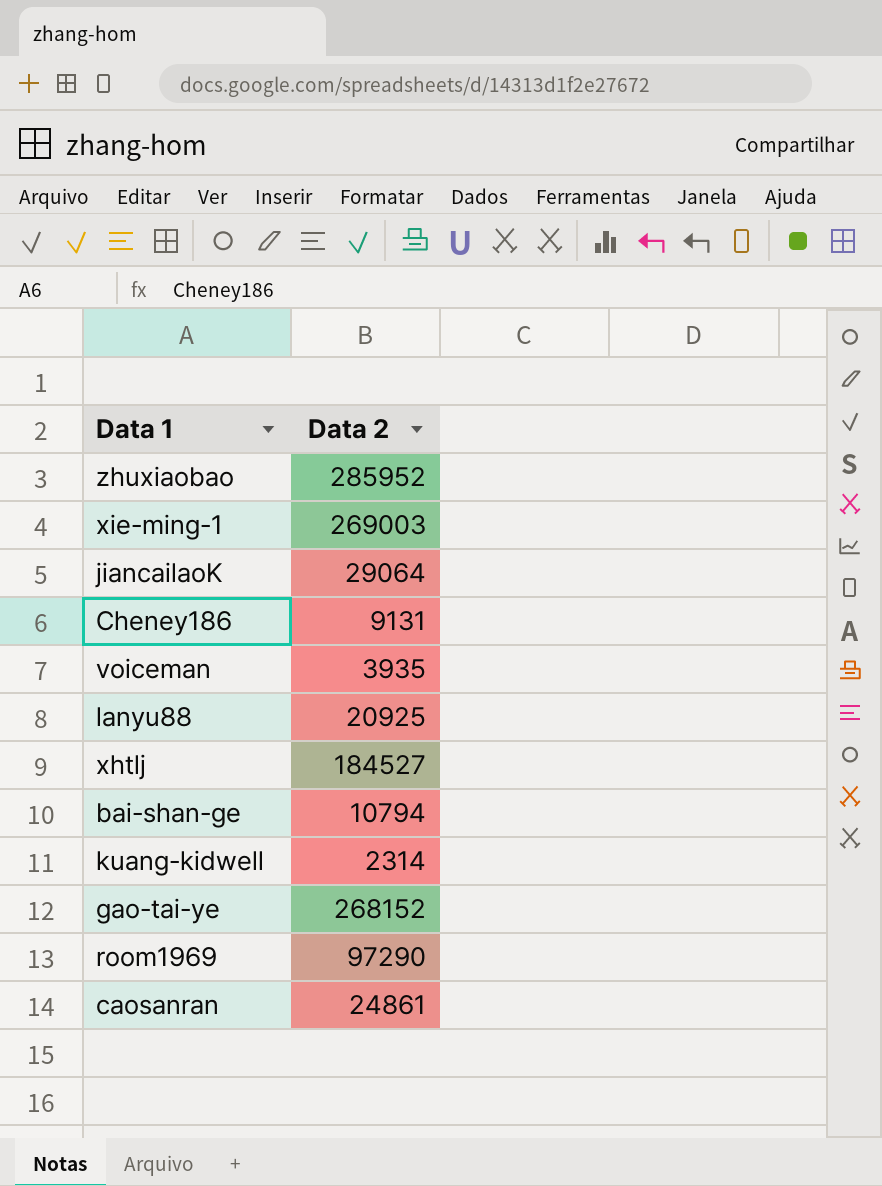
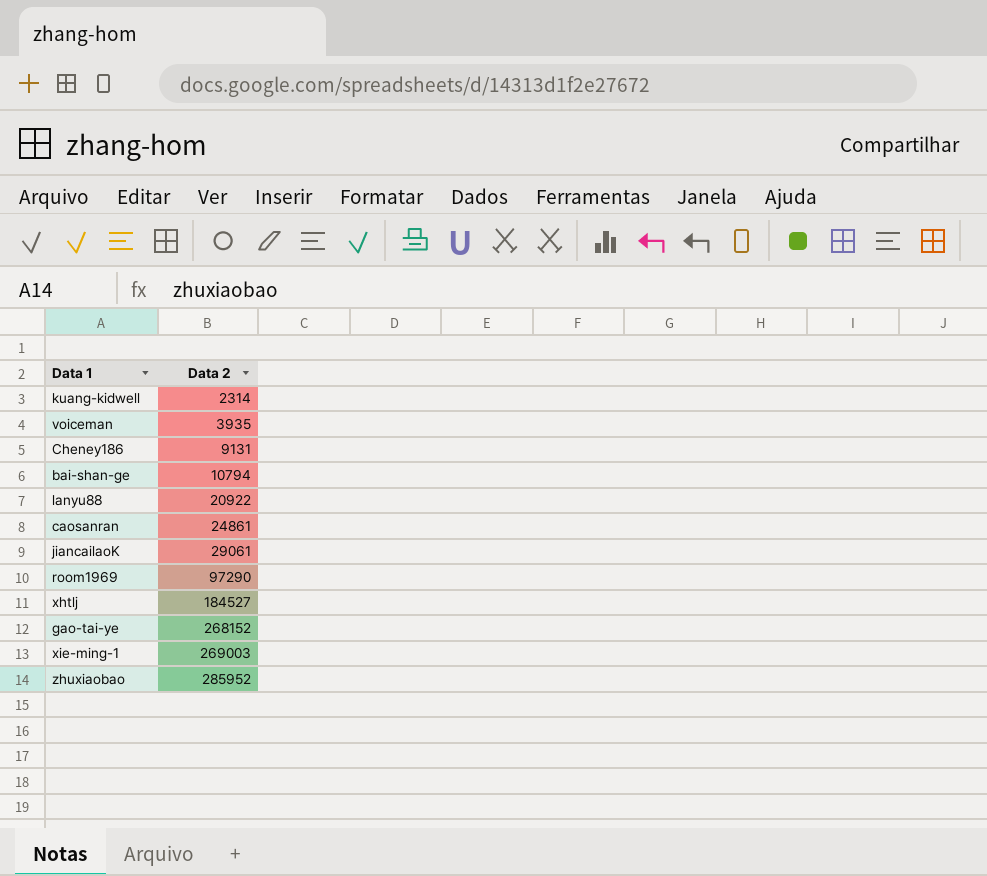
row order: none -> Data 2 ascending
lanyu88 | Data 2: 20925 -> 20922
jiancailaoK | Data 2: 29064 -> 29061

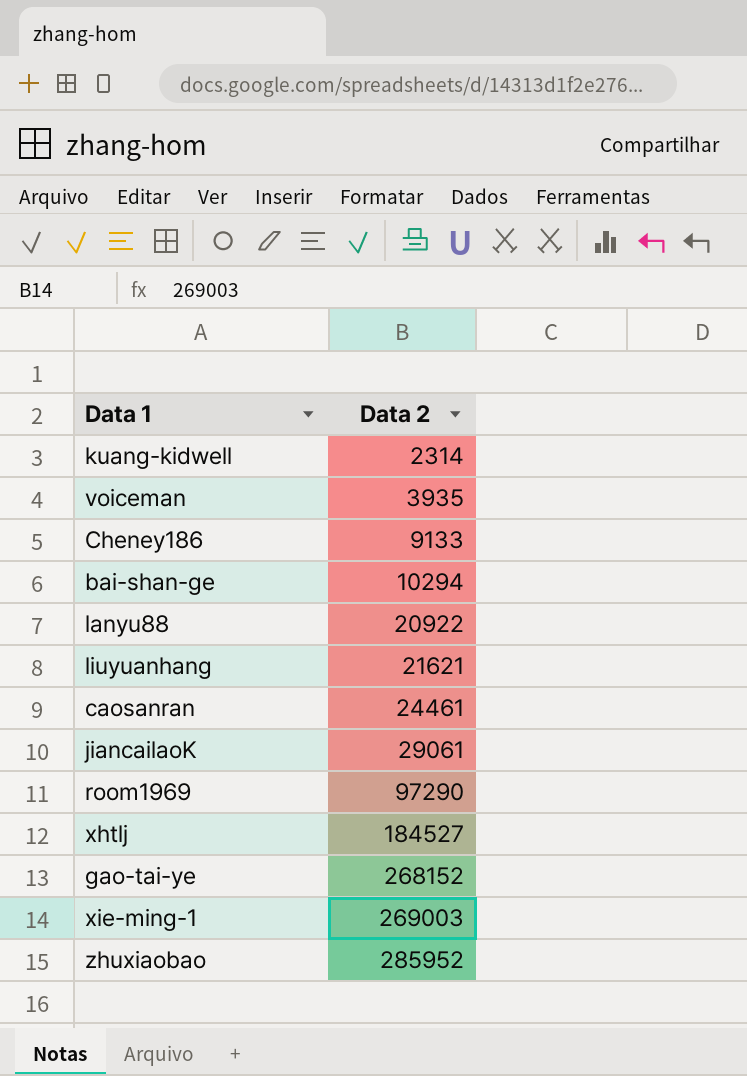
Cheney186 | Data 2: 9131 -> 9133
bai-shan-ge | Data 2: 10794 -> 10294
row liuyuanhang: none -> 21621
caosanran | Data 2: 24861 -> 24461

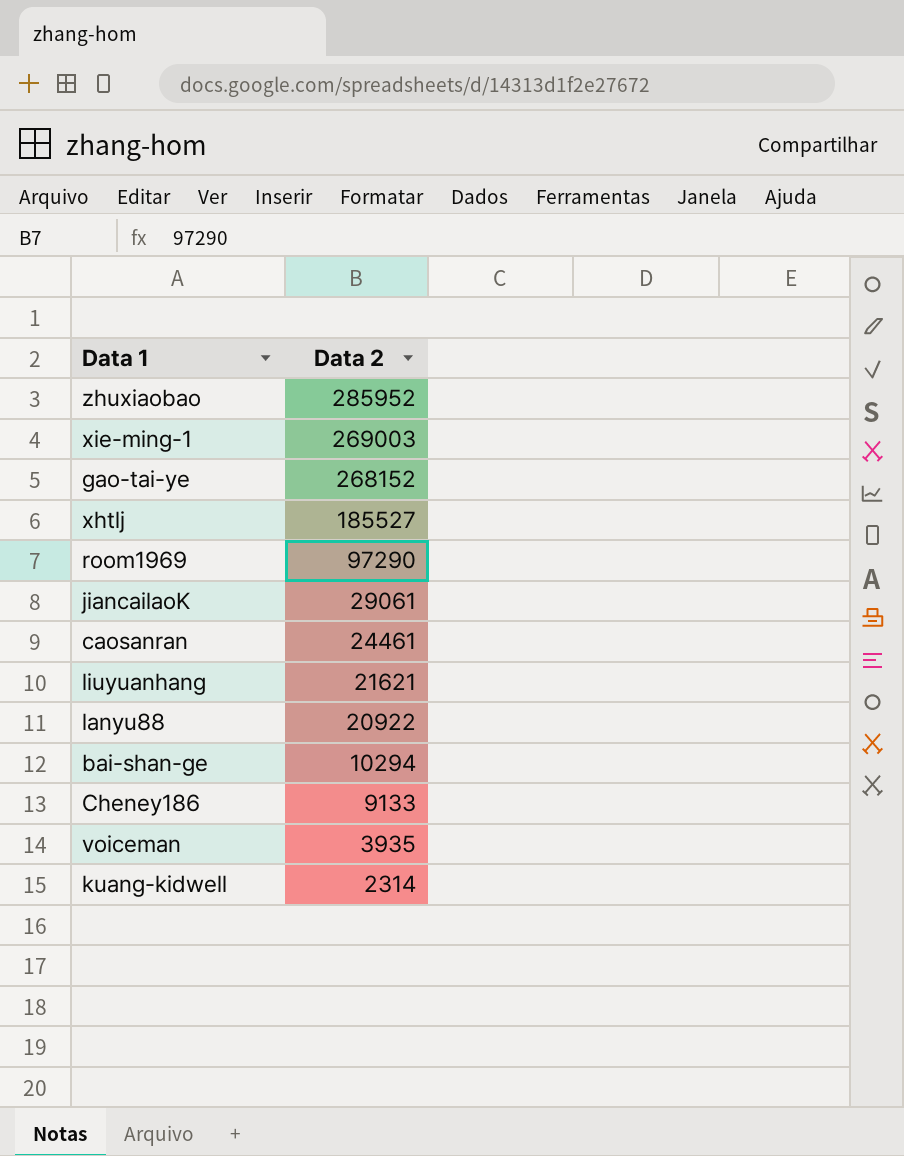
row order: Data 2 ascending -> Data 2 descending
xhtlj | Data 2: 184527 -> 185527

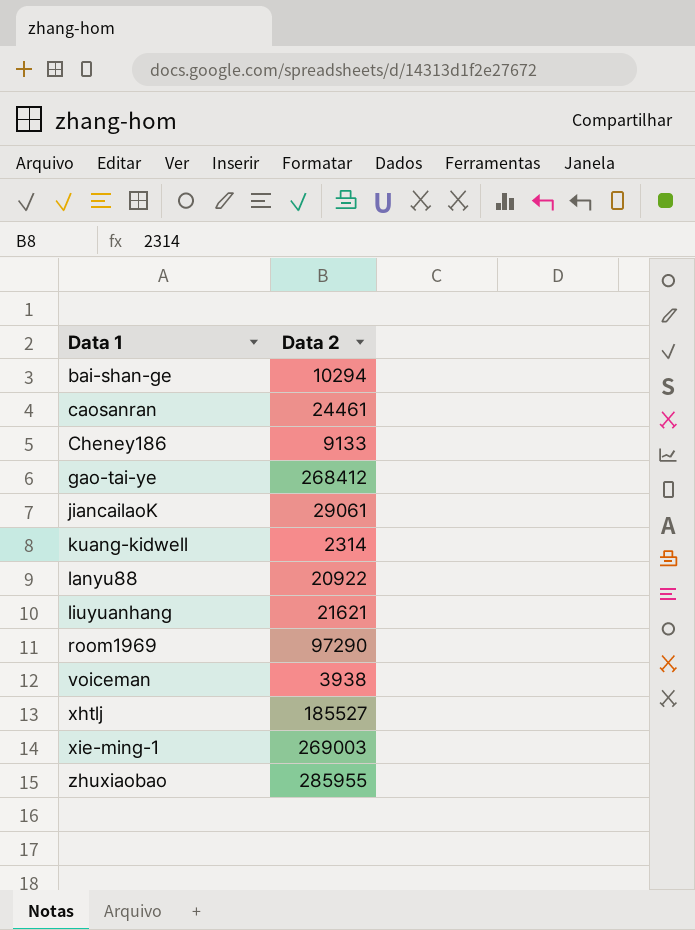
row order: Data 2 descending -> Data 1 ascending
gao-tai-ye | Data 2: 268152 -> 268412
voiceman | Data 2: 3935 -> 3938
zhuxiaobao | Data 2: 285952 -> 285955

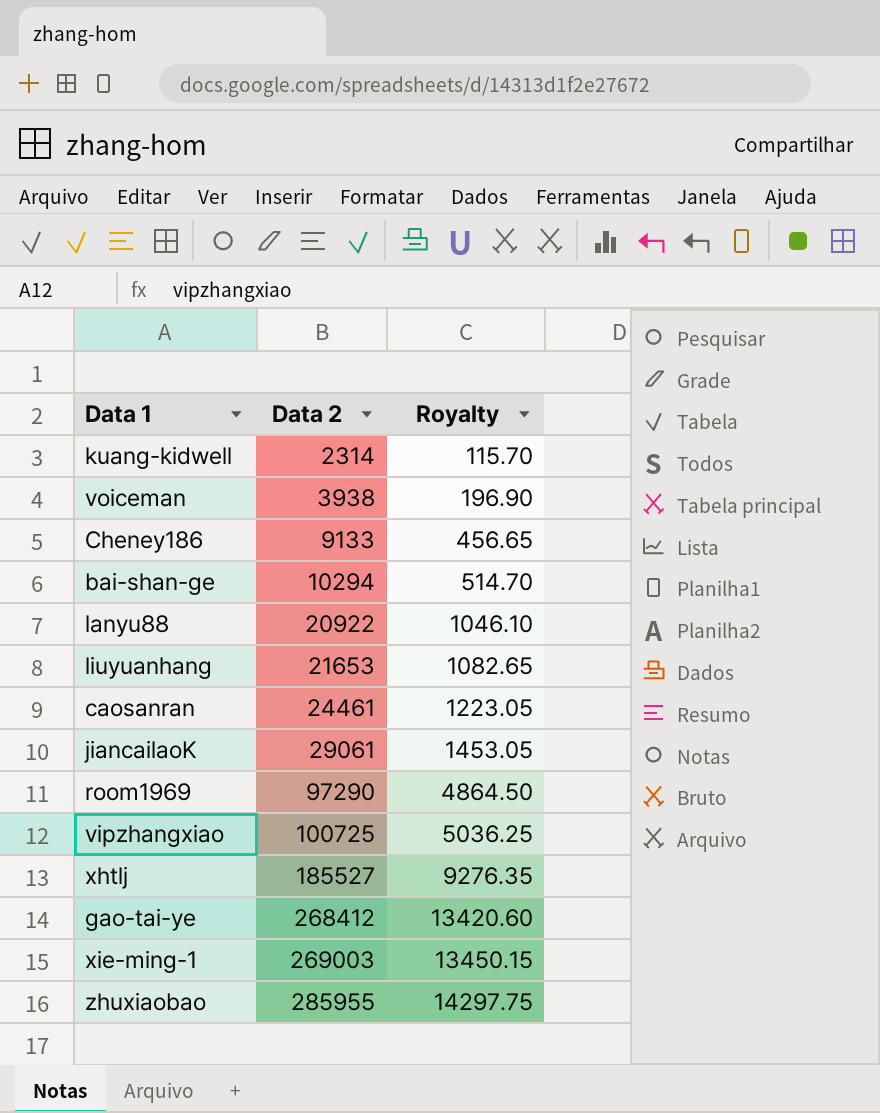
row order: Data 1 ascending -> Data 2 ascending
column Royalty | formula: none -> [Data 2] * 0.05
liuyuanhang | Data 2: 21621 -> 21653
row vipzhangxiao: none -> 100725 | 5036.25

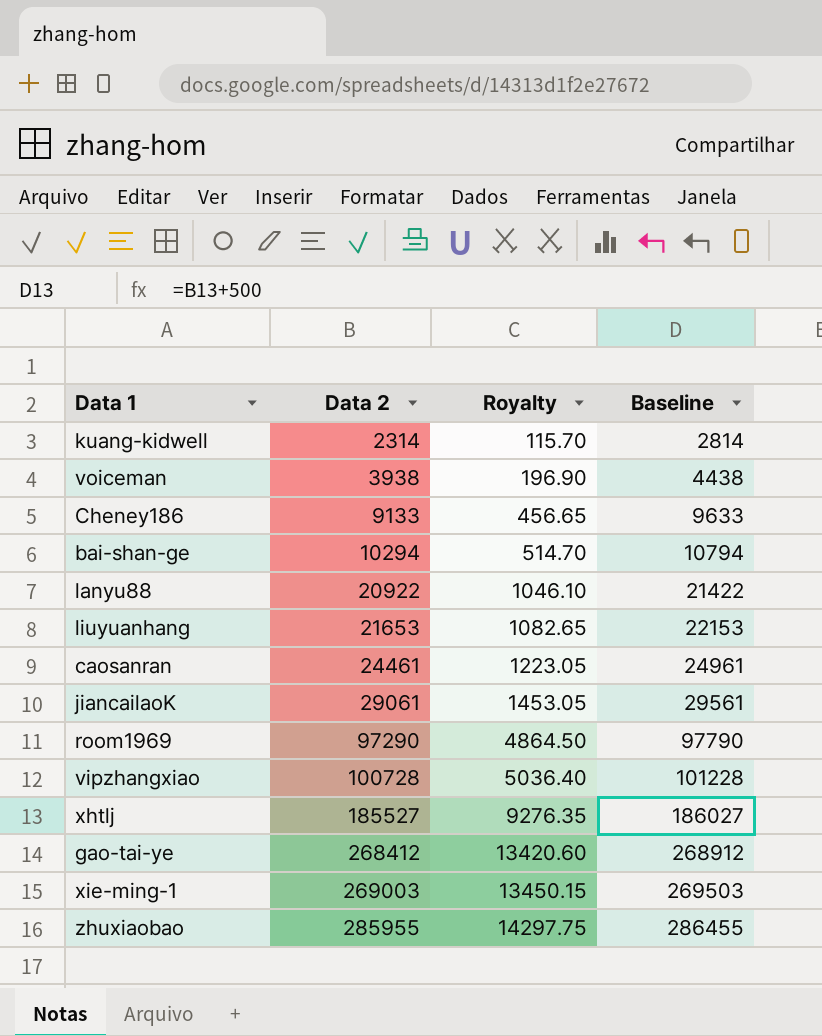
column Baseline | formula: none -> [Data 2] + 500
vipzhangxiao | Data 2: 100725 -> 100728
vipzhangxiao | Royalty: 5036.25 -> 5036.40

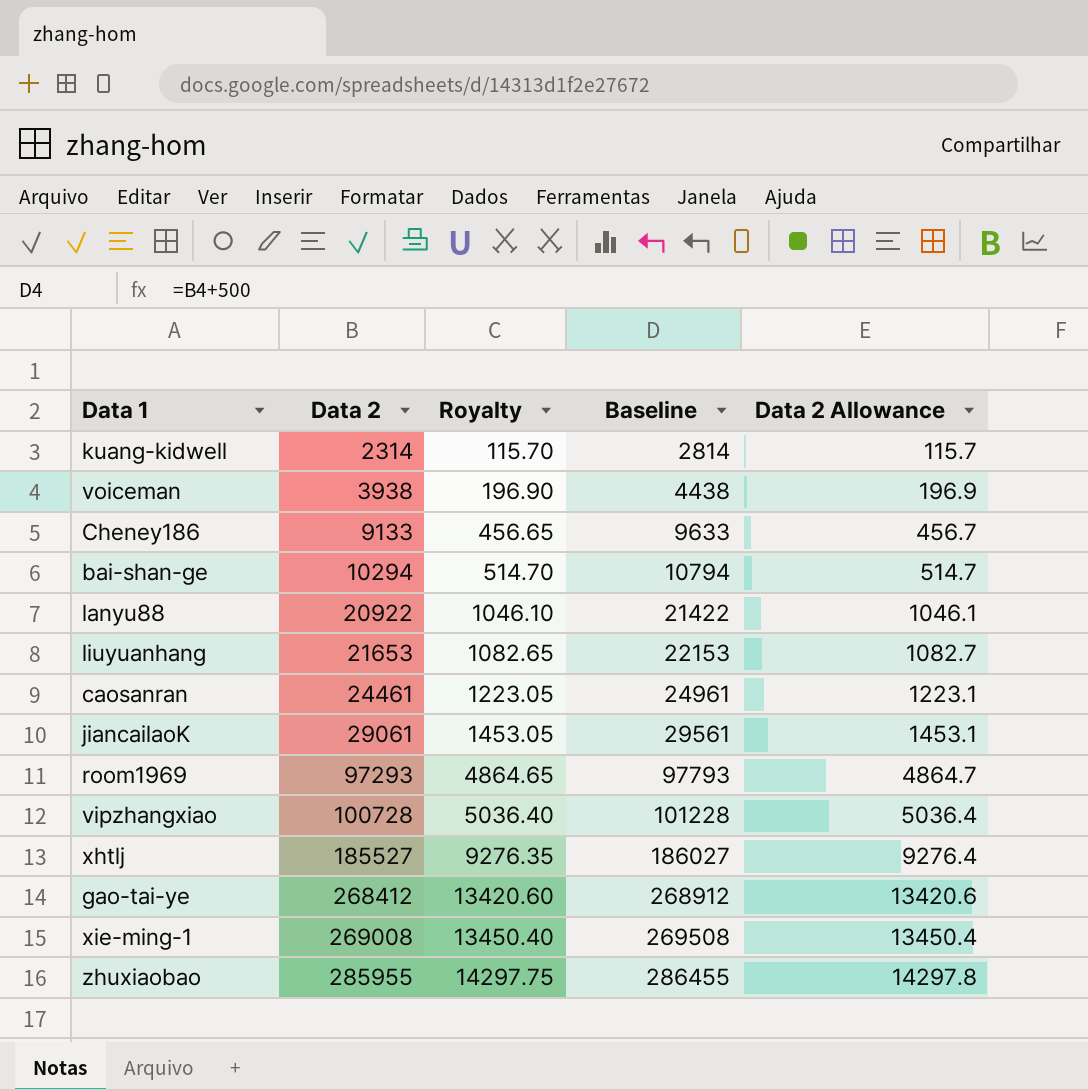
column Data 2 Allowance | formula: none -> [Data 2] * 0.05
room1969 | Data 2: 97290 -> 97293
room1969 | Royalty: 4864.50 -> 4864.65
room1969 | Baseline: 97790 -> 97793
xie-ming-1 | Data 2: 269003 -> 269008
xie-ming-1 | Royalty: 13450.15 -> 13450.40
xie-ming-1 | Baseline: 269503 -> 269508

